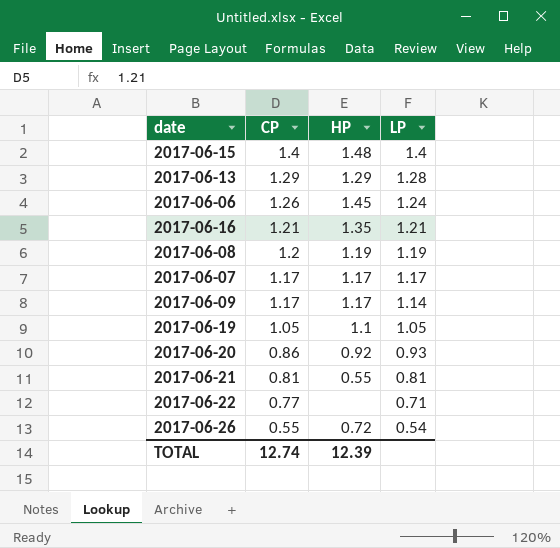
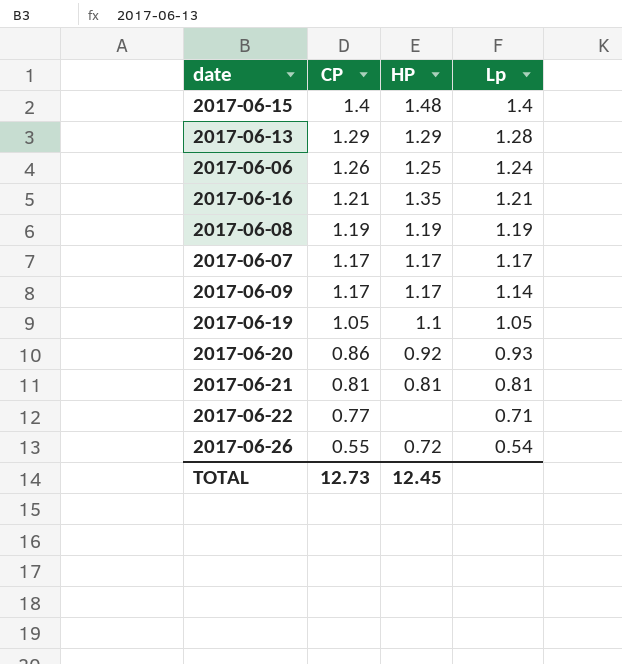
column name: LP -> Lp
2017-06-06 | HP: 1.45 -> 1.25
2017-06-08 | CP: 1.2 -> 1.19
2017-06-21 | HP: 0.55 -> 0.81
TOTAL | CP: 12.74 -> 12.73
TOTAL | HP: 12.39 -> 12.45

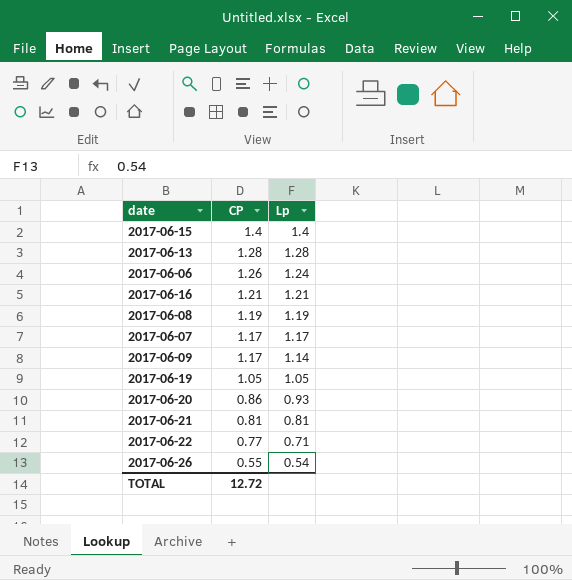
column HP | position: 3 -> none
2017-06-13 | CP: 1.29 -> 1.28
TOTAL | CP: 12.73 -> 12.72

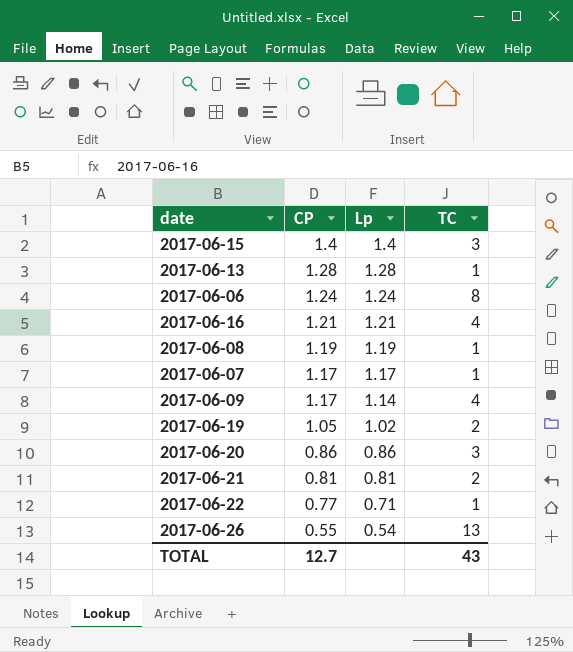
column TC | position: none -> 4
2017-06-06 | CP: 1.26 -> 1.24
2017-06-19 | Lp: 1.05 -> 1.02
2017-06-20 | Lp: 0.93 -> 0.86
TOTAL | CP: 12.72 -> 12.7

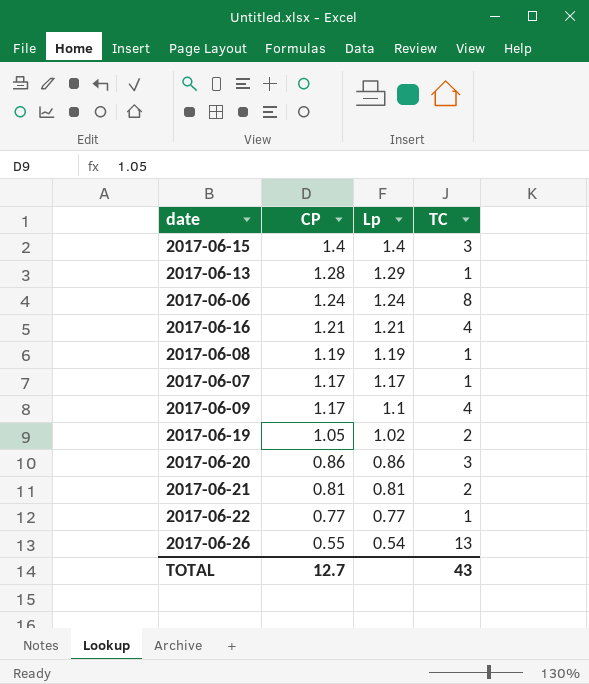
2017-06-13 | Lp: 1.28 -> 1.29
2017-06-09 | Lp: 1.14 -> 1.1
2017-06-22 | Lp: 0.71 -> 0.77

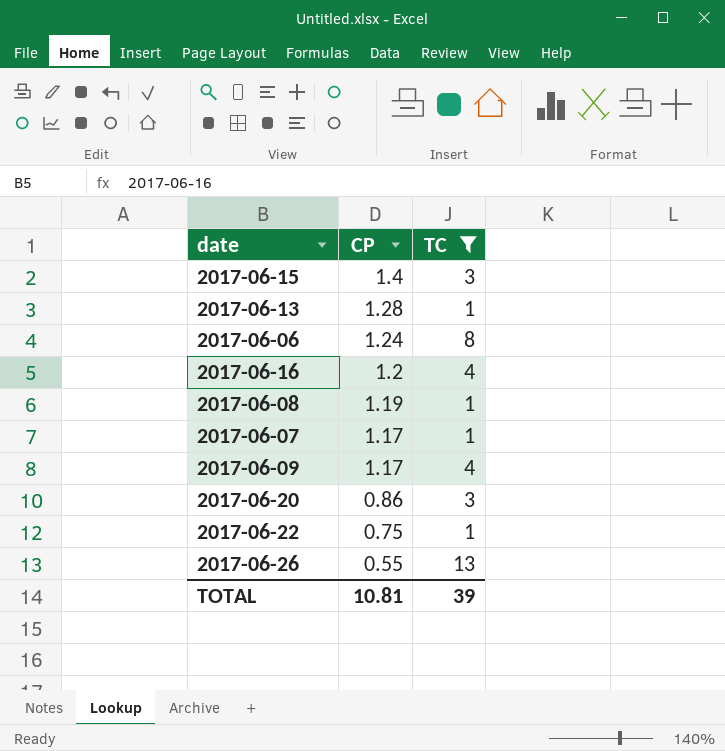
filter: none -> TC != 2
column Lp | position: 3 -> none
2017-06-16 | CP: 1.21 -> 1.2
2017-06-22 | CP: 0.77 -> 0.75
TOTAL | CP: 12.7 -> 10.81
TOTAL | TC: 43 -> 39

